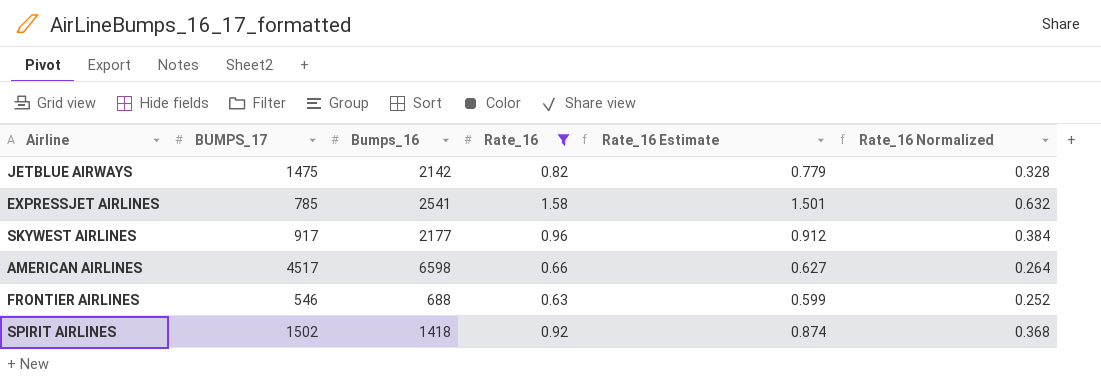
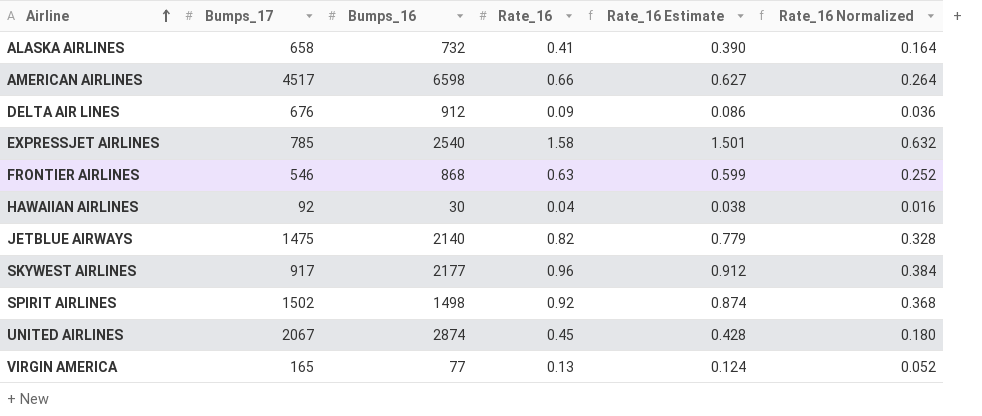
filter: Rate_16 >= 0.63 -> none
row order: none -> Airline ascending
column name: BUMPS_17 -> Bumps_17
EXPRESSJET AIRLINES | Bumps_16: 2541 -> 2540
FRONTIER AIRLINES | Bumps_16: 688 -> 868
JETBLUE AIRWAYS | Bumps_16: 2142 -> 2140
SPIRIT AIRLINES | Bumps_16: 1418 -> 1498

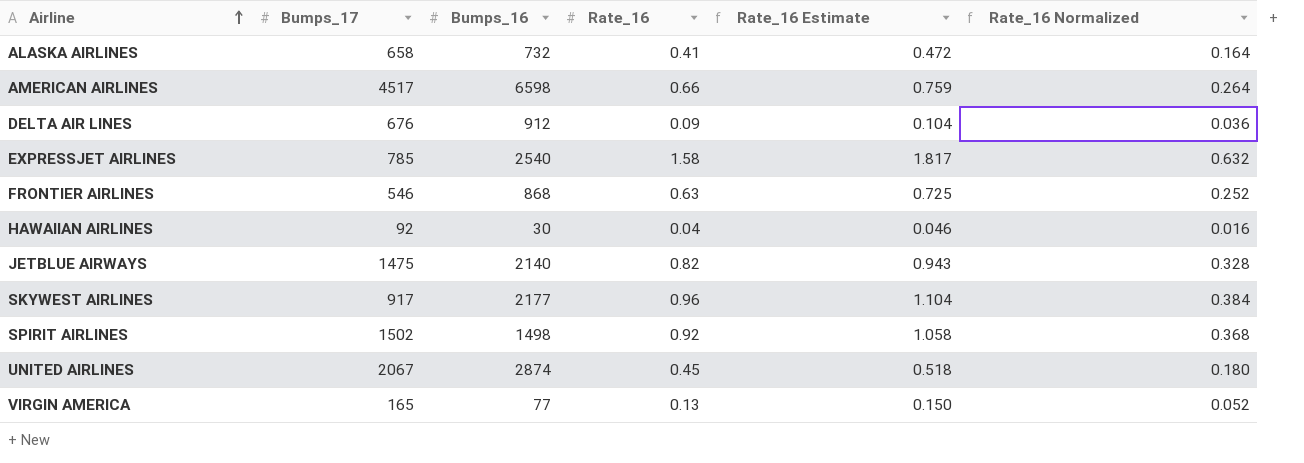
column Rate_16 Estimate | formula: [Rate_16] * 0.95 -> [Rate_16] * 1.15

